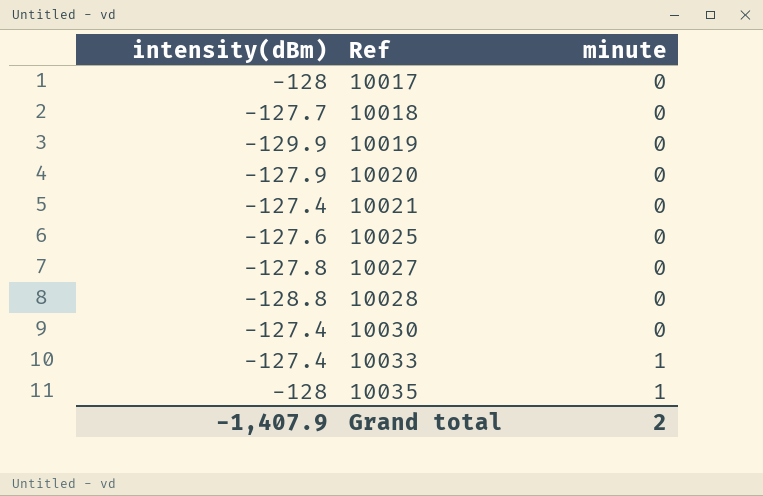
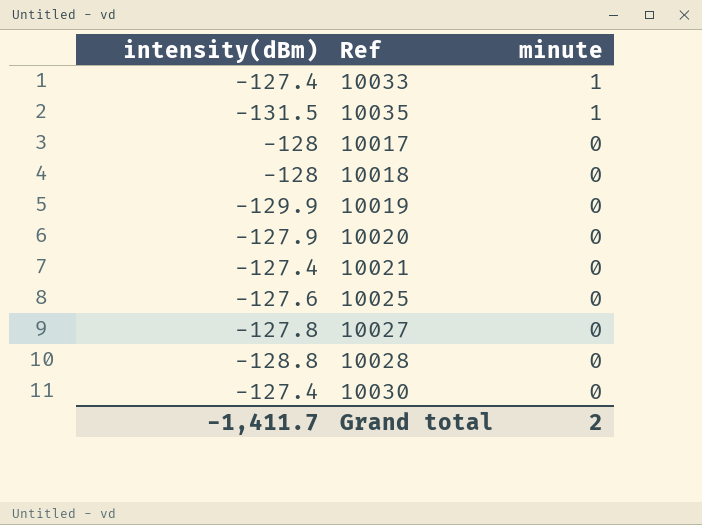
row order: Ref ascending -> minute descending
10035 | intensity(dBm): -128 -> -131.5
10018 | intensity(dBm): -127.7 -> -128
Grand total | intensity(dBm): -1,407.9 -> -1,411.7

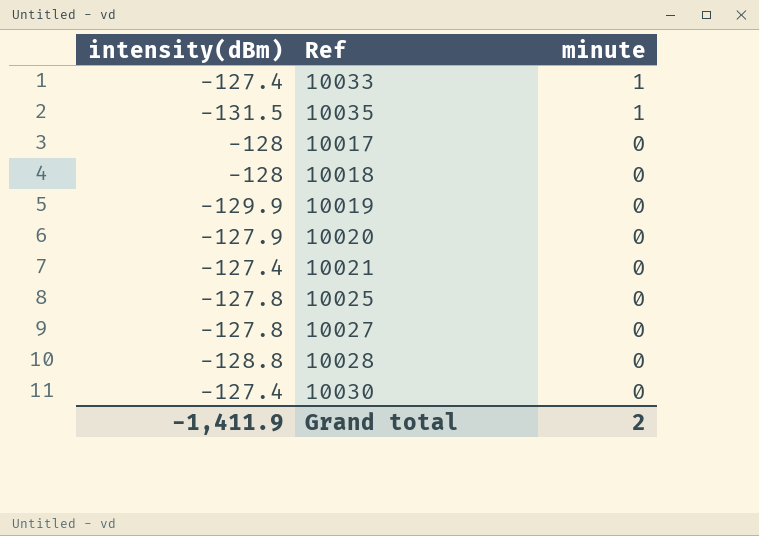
10025 | intensity(dBm): -127.6 -> -127.8
Grand total | intensity(dBm): -1,411.7 -> -1,411.9

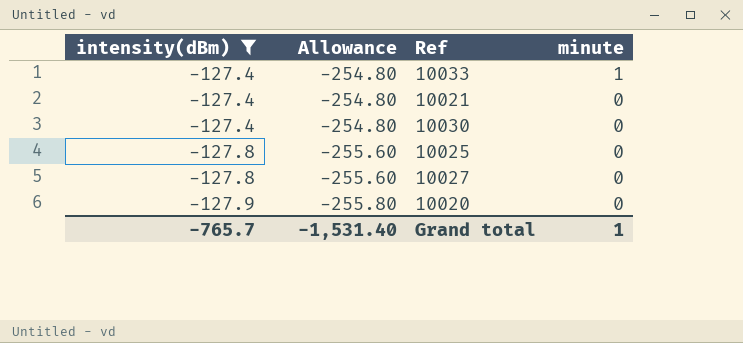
filter: none -> intensity(dBm) >= -127.9
row order: minute descending -> intensity(dBm) descending
column Allowance | formula: none -> [intensity(dBm)] * 2
Grand total | intensity(dBm): -1,411.9 -> -765.7
Grand total | minute: 2 -> 1

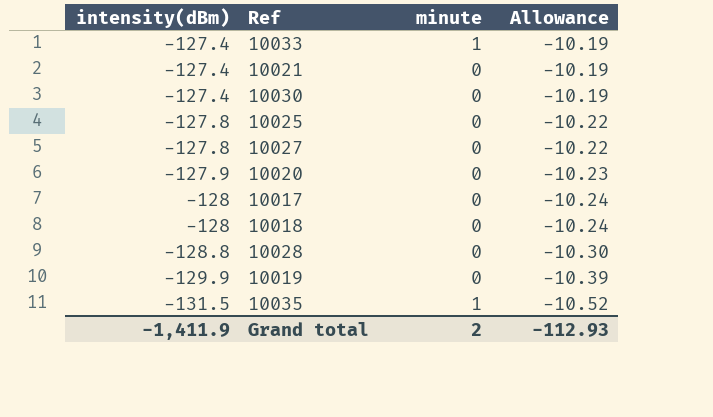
filter: intensity(dBm) >= -127.9 -> none
column Allowance | formula: [intensity(dBm)] * 2 -> [intensity(dBm)] * 0.08
column Allowance | position: 2 -> 4
Grand total | intensity(dBm): -765.7 -> -1,411.9
Grand total | minute: 1 -> 2
Grand total | Allowance: -1,531.40 -> -112.93

